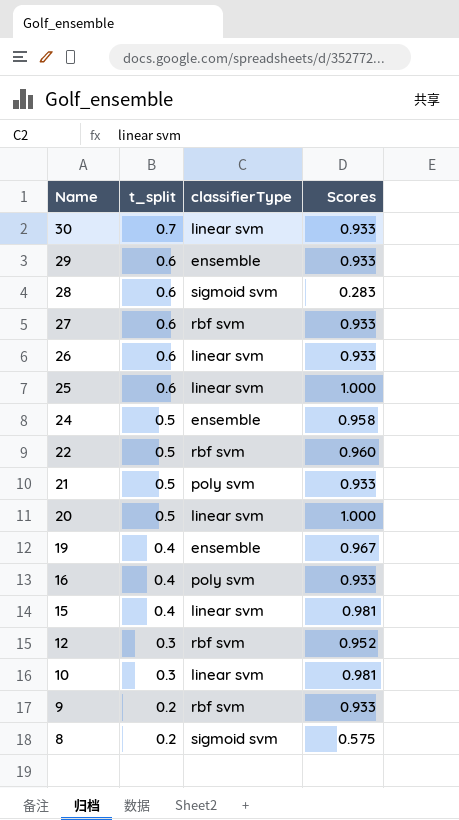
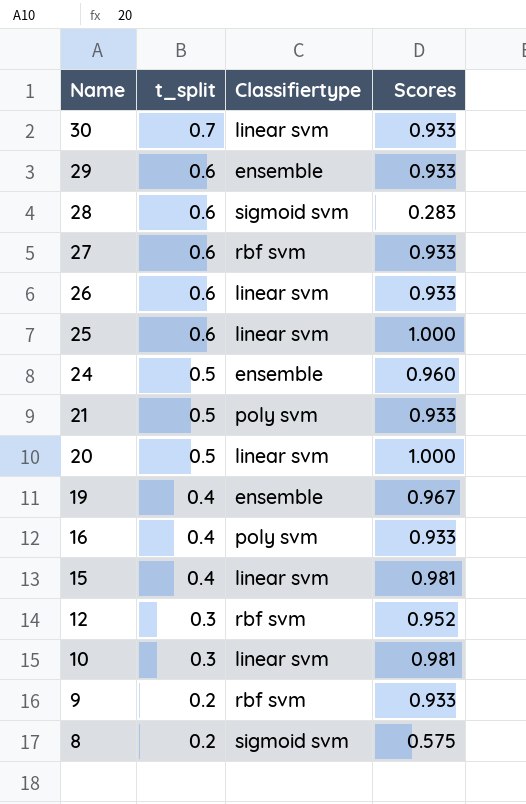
column name: classifierType -> Classifiertype
row 22: 0.5 | rbf svm | 0.960 -> none
24 | Scores: 0.958 -> 0.960

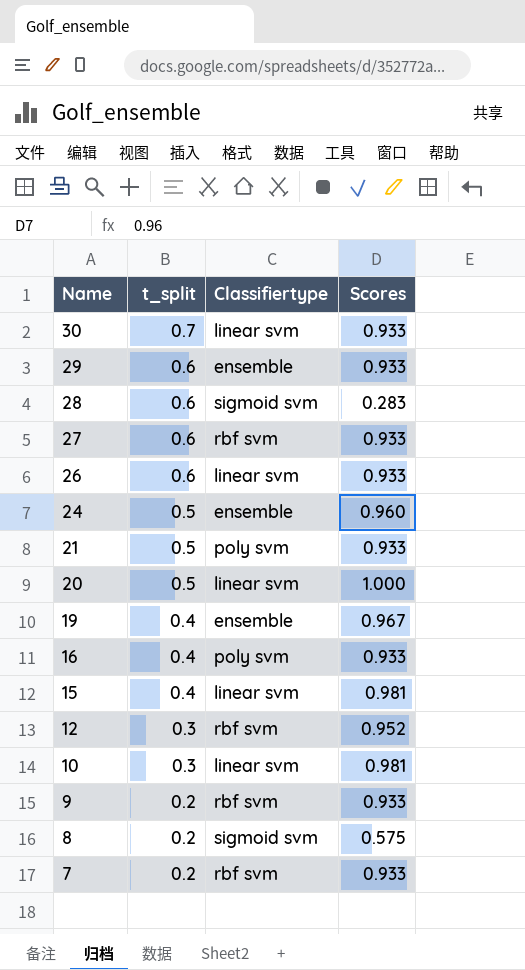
row 25: 0.6 | linear svm | 1.000 -> none
row 7: none -> 0.2 | rbf svm | 0.933

